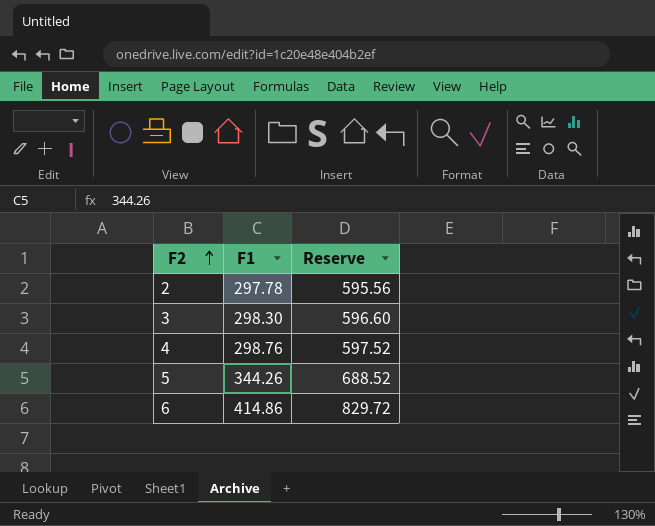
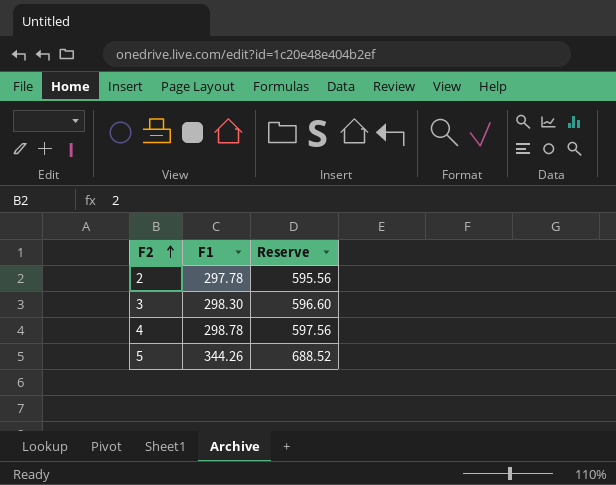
row 6: 414.86 | 829.72 -> none
4 | F1: 298.76 -> 298.78
4 | Reserve: 597.52 -> 597.56

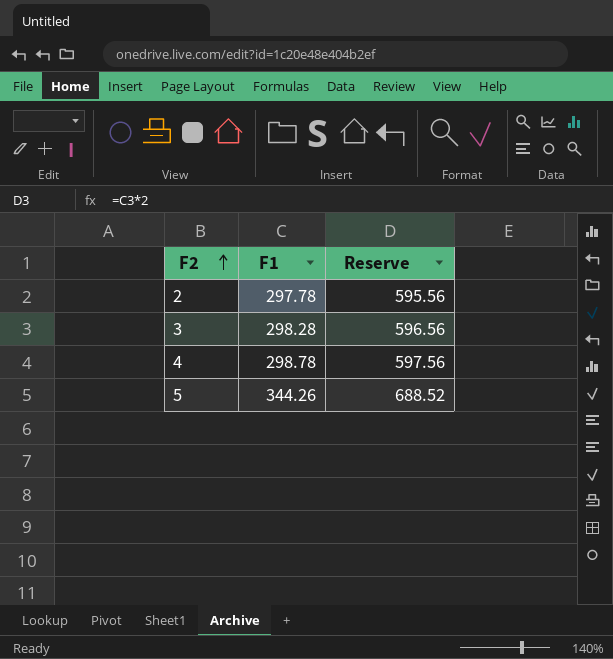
3 | F1: 298.30 -> 298.28
3 | Reserve: 596.60 -> 596.56

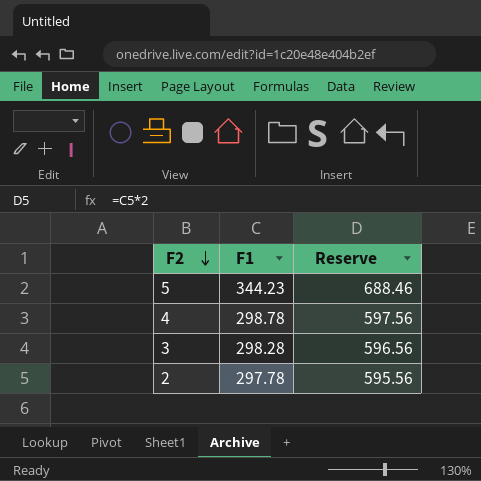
row order: F2 ascending -> F2 descending
5 | F1: 344.26 -> 344.23
5 | Reserve: 688.52 -> 688.46

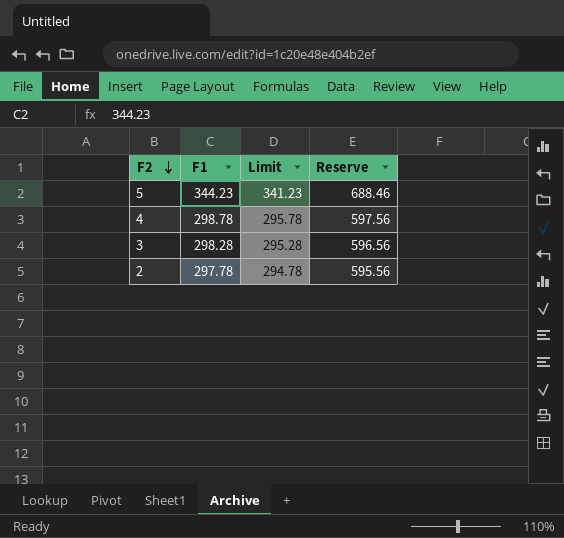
column Limit | formula: none -> [F1] - 3

